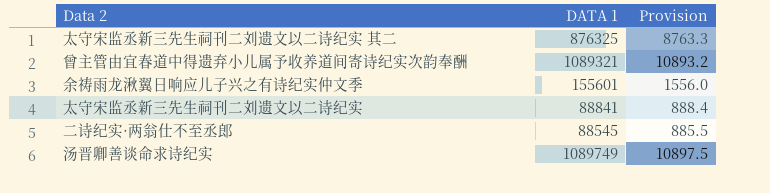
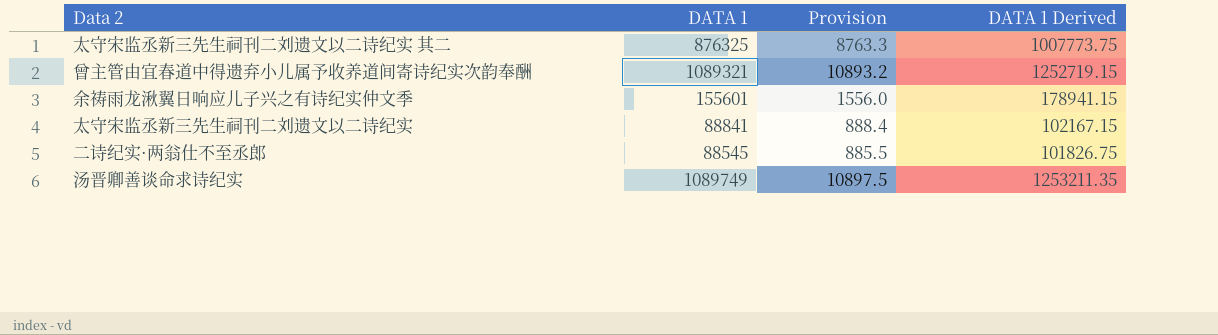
column DATA 1 Derived | formula: none -> [DATA 1] * 1.15

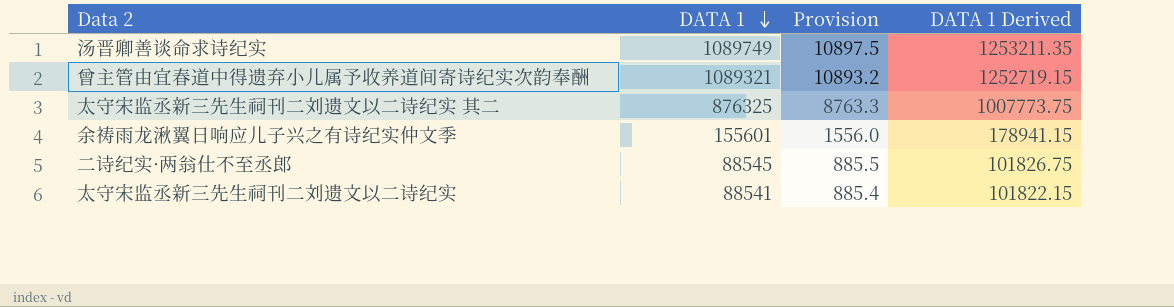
row order: none -> DATA 1 descending
太守宋监丞新三先生祠刊二刘遗文以二诗纪实 | DATA 1: 88841 -> 88541
太守宋监丞新三先生祠刊二刘遗文以二诗纪实 | Provision: 888.4 -> 885.4
太守宋监丞新三先生祠刊二刘遗文以二诗纪实 | DATA 1 Derived: 102167.15 -> 101822.15

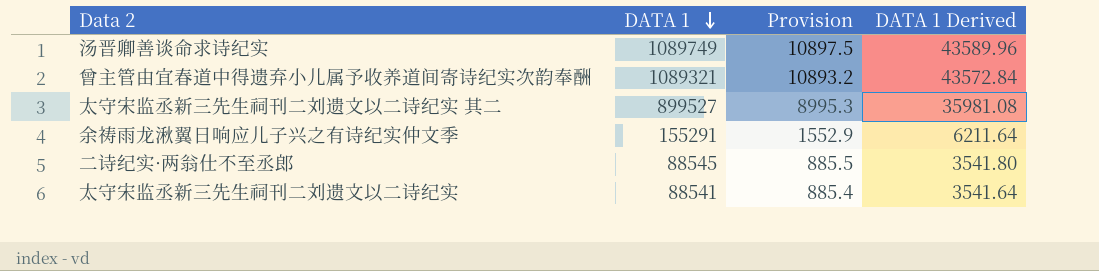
column DATA 1 Derived | formula: [DATA 1] * 1.15 -> [DATA 1] * 0.04
太守宋监丞新三先生祠刊二刘遗文以二诗纪实 其二 | DATA 1: 876325 -> 899527
太守宋监丞新三先生祠刊二刘遗文以二诗纪实 其二 | Provision: 8763.3 -> 8995.3
余祷雨龙湫翼日响应儿子兴之有诗纪实仲文季 | DATA 1: 155601 -> 155291
余祷雨龙湫翼日响应儿子兴之有诗纪实仲文季 | Provision: 1556.0 -> 1552.9

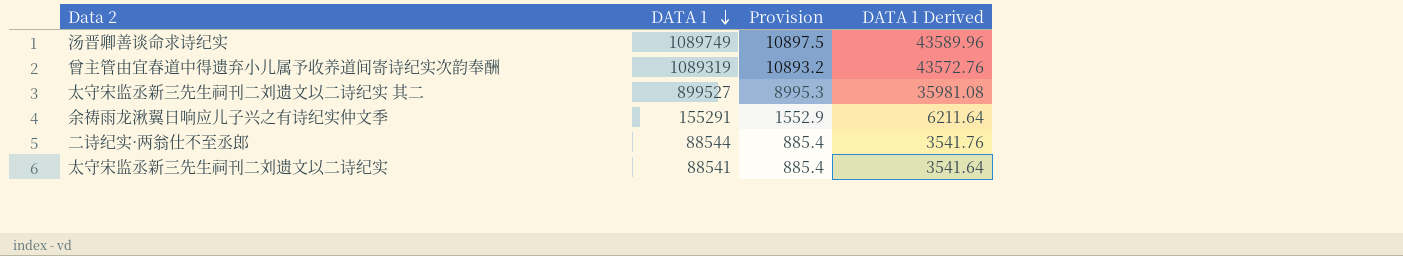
曾主管由宜春道中得遗弃小儿属予收养道间寄诗纪实次韵奉酬 | DATA 1: 1089321 -> 1089319
曾主管由宜春道中得遗弃小儿属予收养道间寄诗纪实次韵奉酬 | DATA 1 Derived: 43572.84 -> 43572.76
二诗纪实·两翁仕不至丞郎 | DATA 1: 88545 -> 88544
二诗纪实·两翁仕不至丞郎 | Provision: 885.5 -> 885.4
二诗纪实·两翁仕不至丞郎 | DATA 1 Derived: 3541.80 -> 3541.76

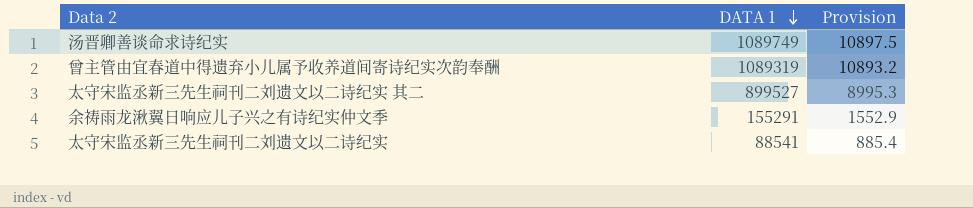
column DATA 1 Derived | formula: [DATA 1] * 0.04 -> none
row 二诗纪实·两翁仕不至丞郎: 88544 | 885.4 | 3541.76 -> none

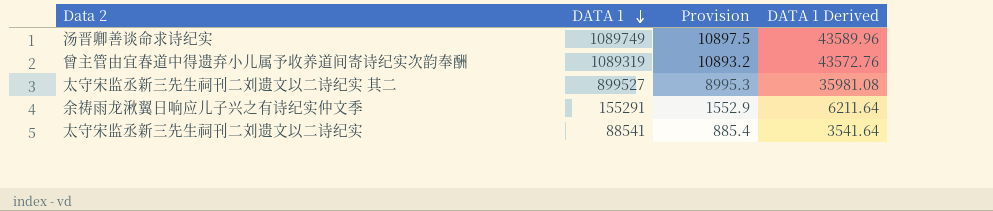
column DATA 1 Derived | formula: none -> [DATA 1] * 0.04

